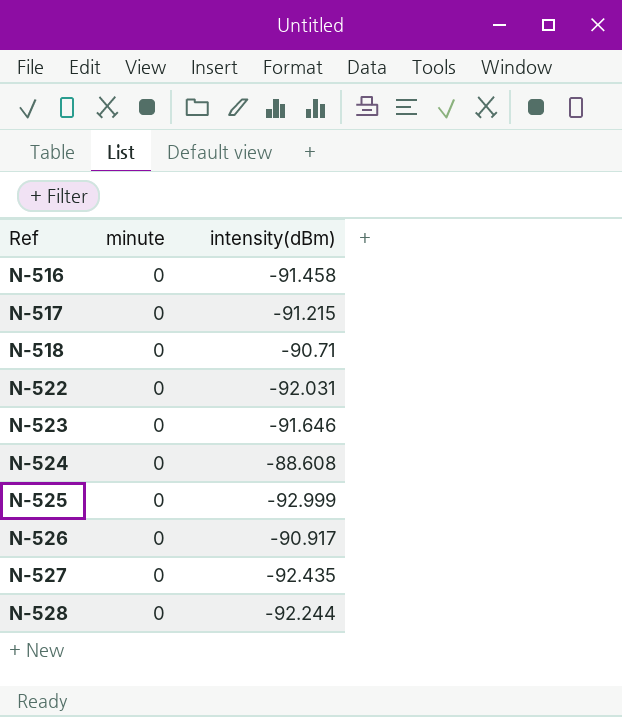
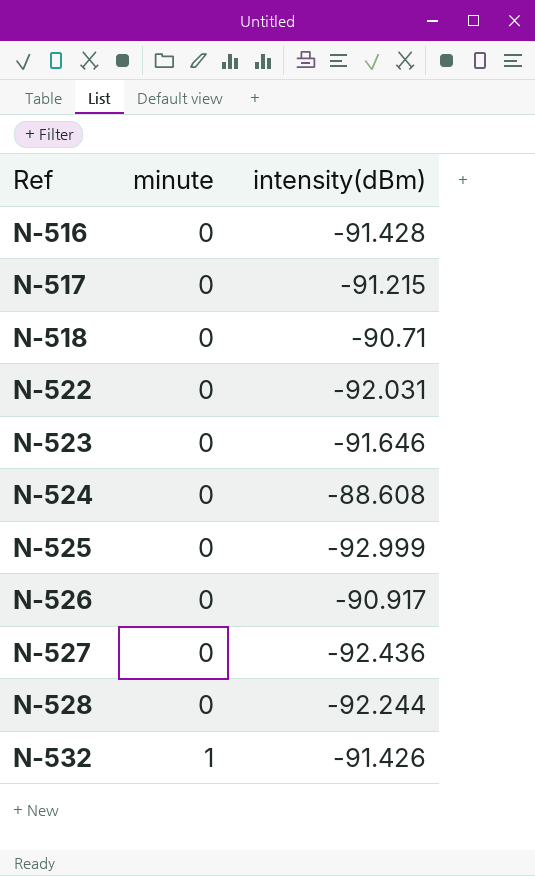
N-516 | intensity(dBm): -91.458 -> -91.428
N-527 | intensity(dBm): -92.435 -> -92.436
row N-532: none -> 1 | -91.426

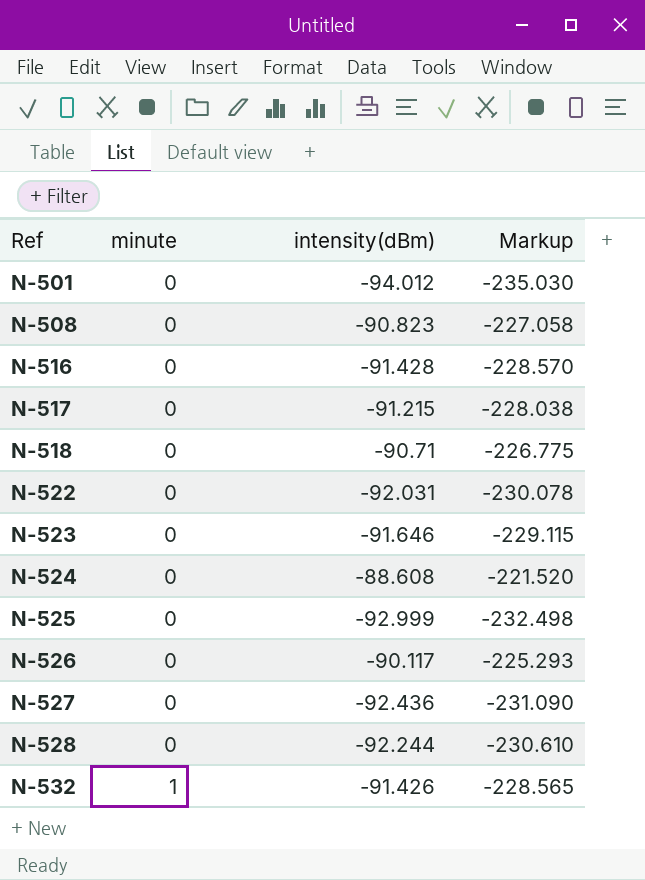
column Markup | formula: none -> [intensity(dBm)] * 2.5
row N-501: none -> 0 | -94.012 | -235.030
row N-508: none -> 0 | -90.823 | -227.058
N-526 | intensity(dBm): -90.917 -> -90.117

